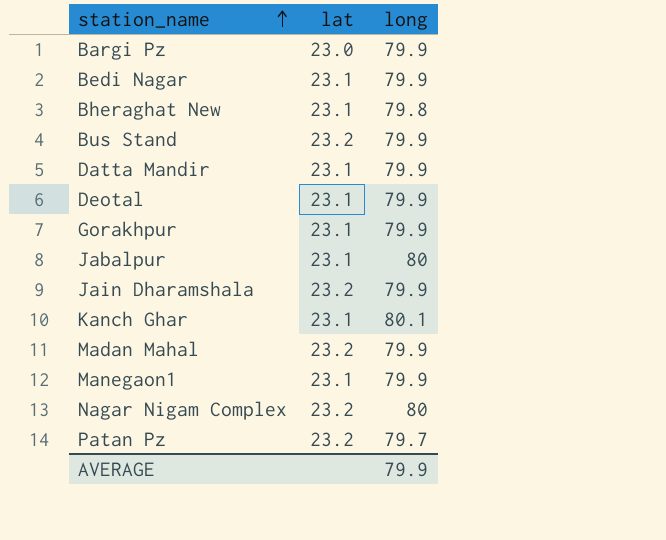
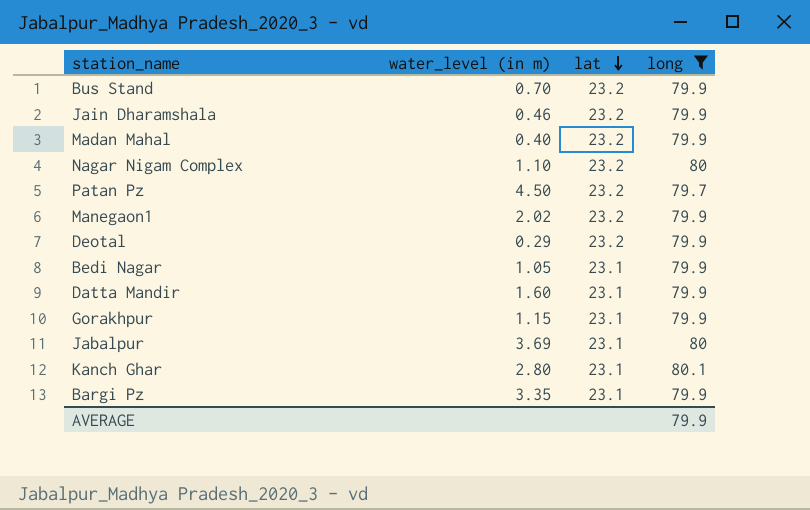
filter: none -> long != 79.8
row order: station_name ascending -> lat descending
column water_level (in m) | position: none -> 2
Manegaon1 | lat: 23.1 -> 23.2
Deotal | lat: 23.1 -> 23.2
Bargi Pz | lat: 23.0 -> 23.1

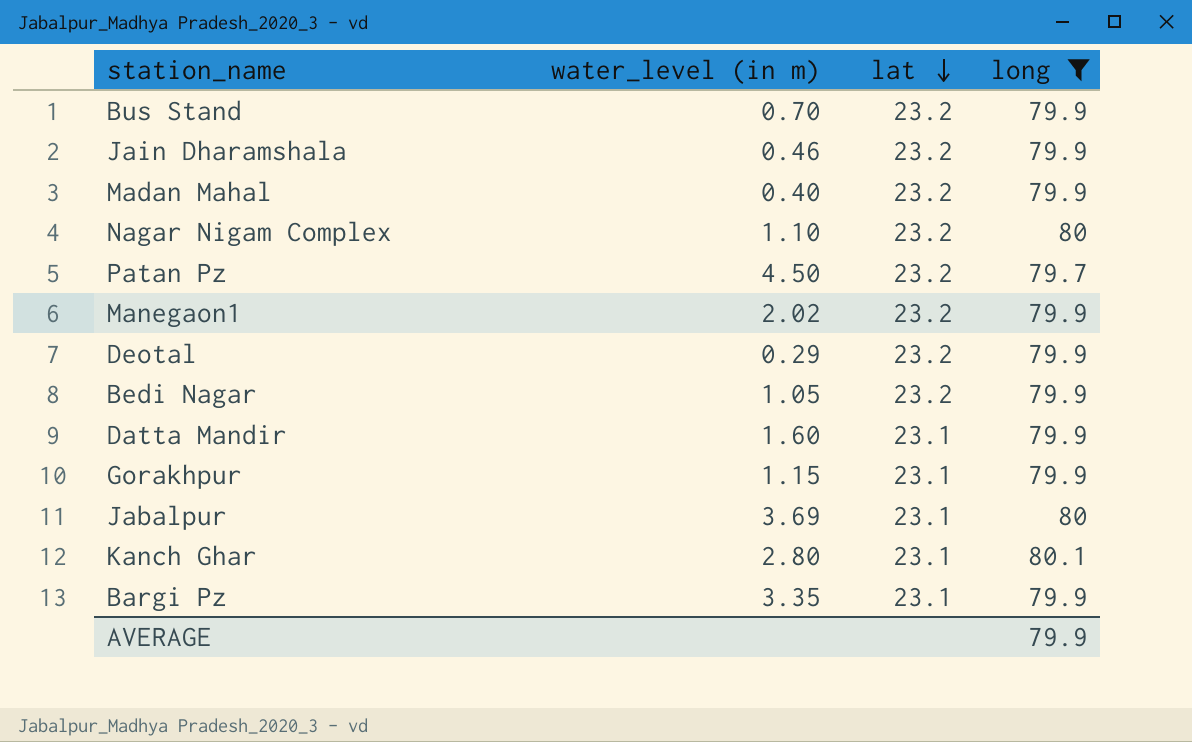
Bedi Nagar | lat: 23.1 -> 23.2

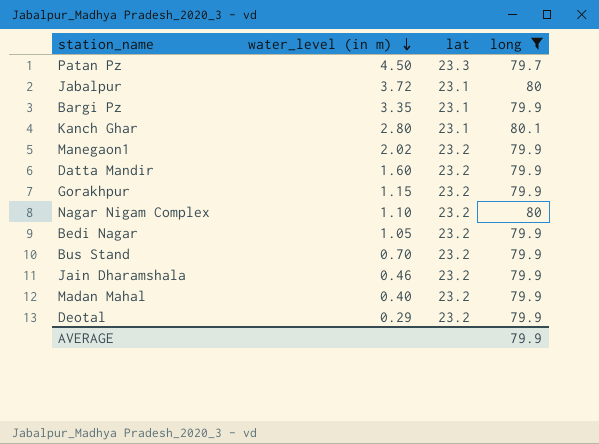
row order: lat descending -> water_level (in m) descending
Patan Pz | lat: 23.2 -> 23.3
Jabalpur | water_level (in m): 3.69 -> 3.72
Datta Mandir | lat: 23.1 -> 23.2
Gorakhpur | lat: 23.1 -> 23.2

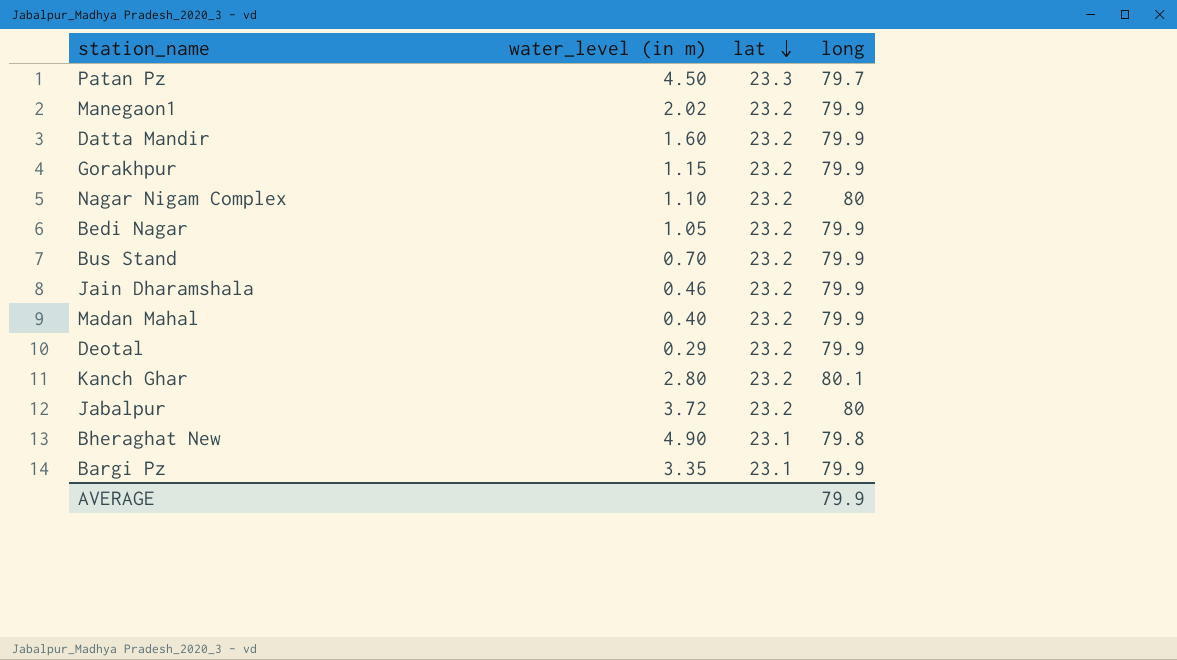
filter: long != 79.8 -> none
row order: water_level (in m) descending -> lat descending
Kanch Ghar | lat: 23.1 -> 23.2
Jabalpur | lat: 23.1 -> 23.2

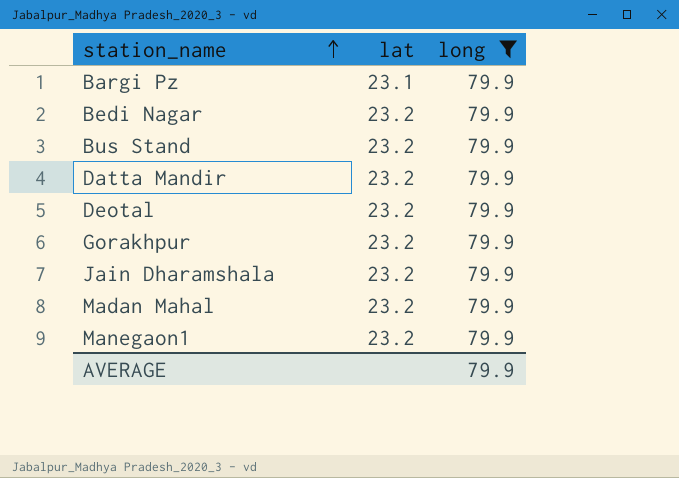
filter: none -> long = 79.9
row order: lat descending -> station_name ascending
column water_level (in m) | position: 2 -> none

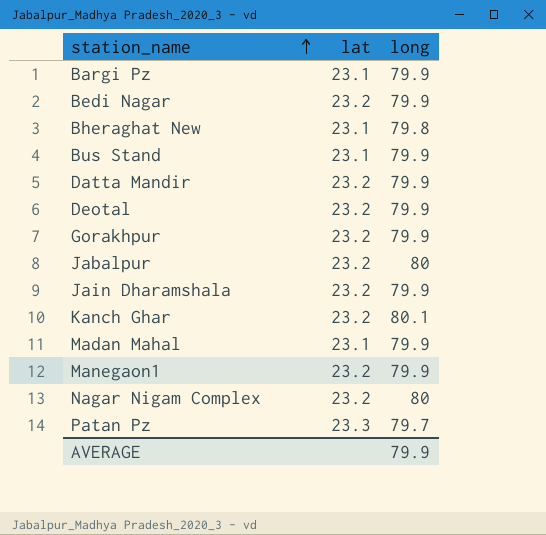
filter: long = 79.9 -> none
Bus Stand | lat: 23.2 -> 23.1
Madan Mahal | lat: 23.2 -> 23.1

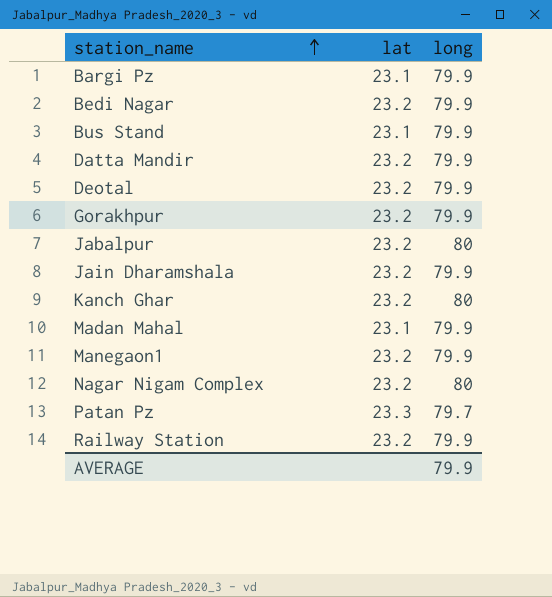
row Bheraghat New: 23.1 | 79.8 -> none
Kanch Ghar | long: 80.1 -> 80
row Railway Station: none -> 23.2 | 79.9

